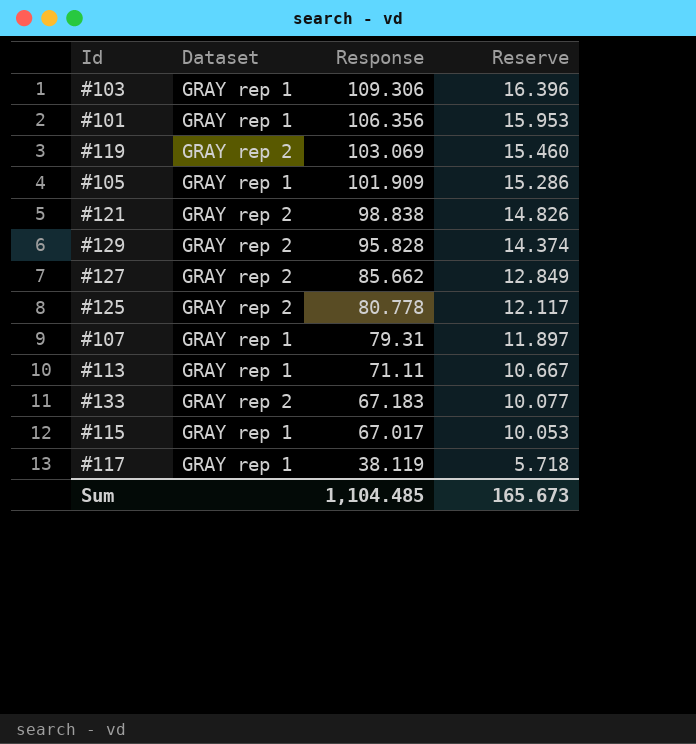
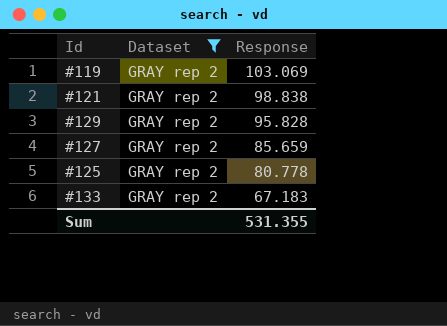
filter: none -> Dataset = GRAY rep 2
column Reserve | formula: [Response] * 0.15 -> none
#127 | Response: 85.662 -> 85.659
Sum | Response: 1,104.485 -> 531.355

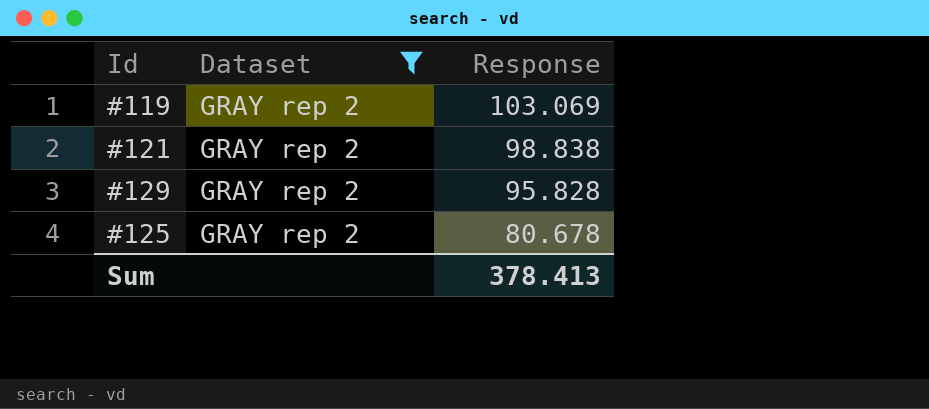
row #127: GRAY rep 2 | 85.659 -> none
row #133: GRAY rep 2 | 67.183 -> none
#125 | Response: 80.778 -> 80.678
Sum | Response: 531.355 -> 378.413

